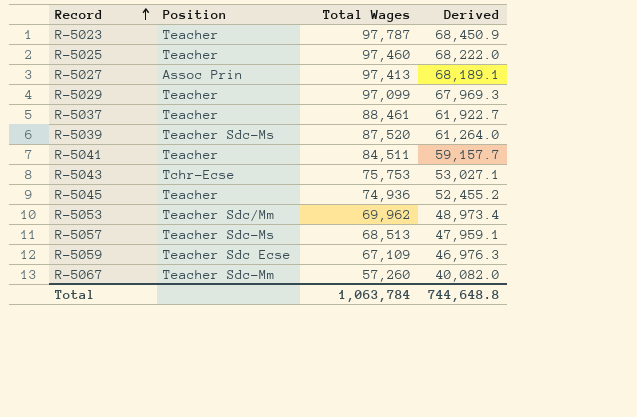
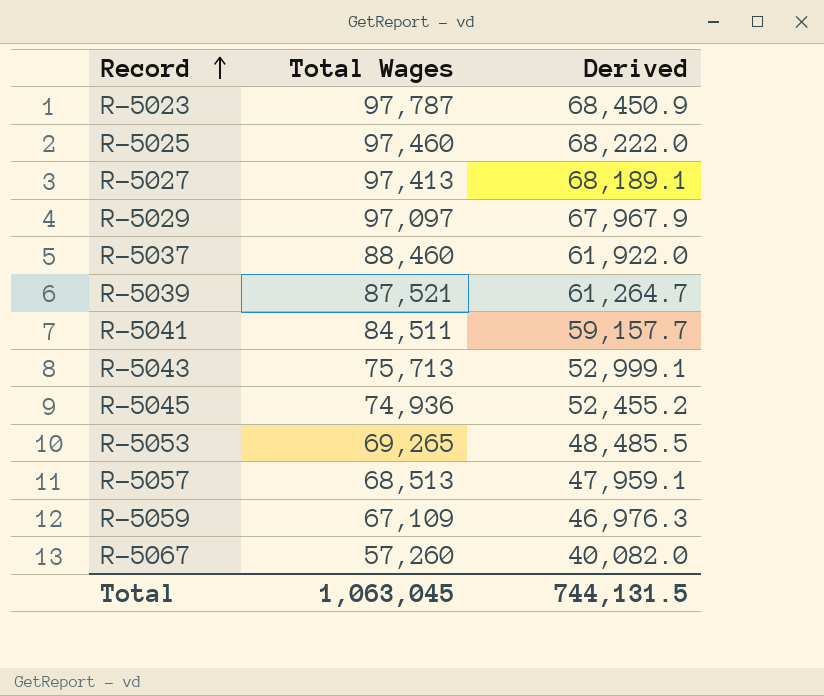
column Position | position: 2 -> none
R-5029 | Total Wages: 97,099 -> 97,097
R-5029 | Derived: 67,969.3 -> 67,967.9
R-5037 | Total Wages: 88,461 -> 88,460
R-5037 | Derived: 61,922.7 -> 61,922.0
R-5039 | Total Wages: 87,520 -> 87,521
R-5039 | Derived: 61,264.0 -> 61,264.7
R-5043 | Total Wages: 75,753 -> 75,713
R-5043 | Derived: 53,027.1 -> 52,999.1
R-5053 | Total Wages: 69,962 -> 69,265
R-5053 | Derived: 48,973.4 -> 48,485.5
Total | Total Wages: 1,063,784 -> 1,063,045
Total | Derived: 744,648.8 -> 744,131.5

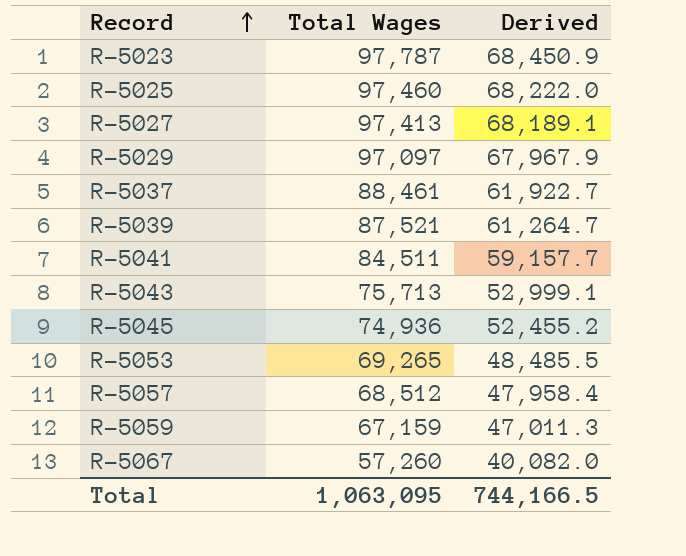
R-5037 | Total Wages: 88,460 -> 88,461
R-5037 | Derived: 61,922.0 -> 61,922.7
R-5057 | Total Wages: 68,513 -> 68,512
R-5057 | Derived: 47,959.1 -> 47,958.4
R-5059 | Total Wages: 67,109 -> 67,159
R-5059 | Derived: 46,976.3 -> 47,011.3
Total | Total Wages: 1,063,045 -> 1,063,095
Total | Derived: 744,131.5 -> 744,166.5

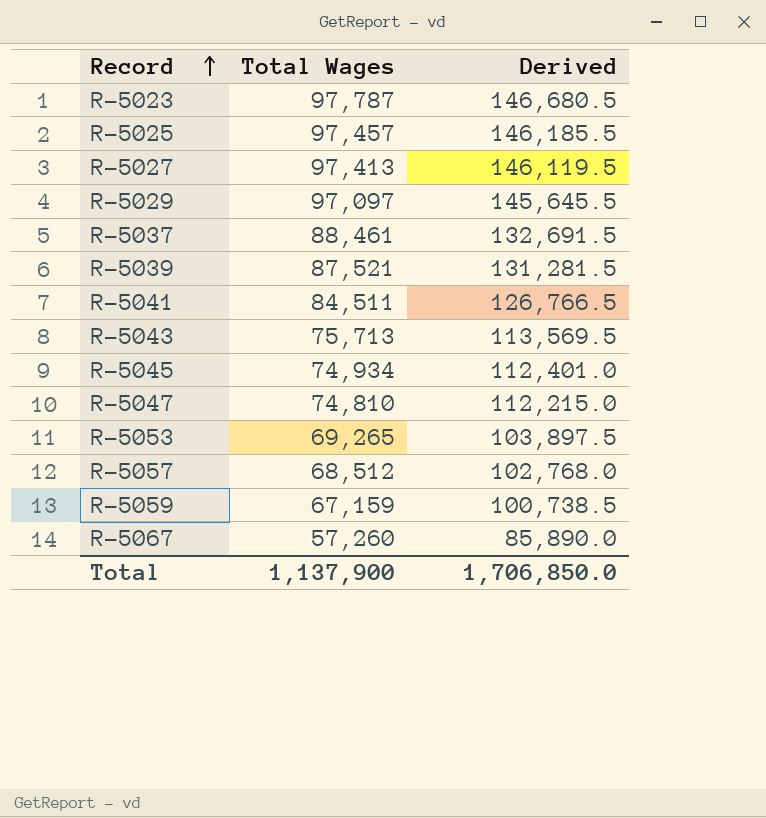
column Derived | formula: [Total Wages] * 0.7 -> [Total Wages] * 1.5
R-5025 | Total Wages: 97,460 -> 97,457
R-5045 | Total Wages: 74,936 -> 74,934
row R-5047: none -> 74,810 | 112,215.0
Total | Total Wages: 1,063,095 -> 1,137,900
Total | Derived: 744,166.5 -> 1,706,850.0

